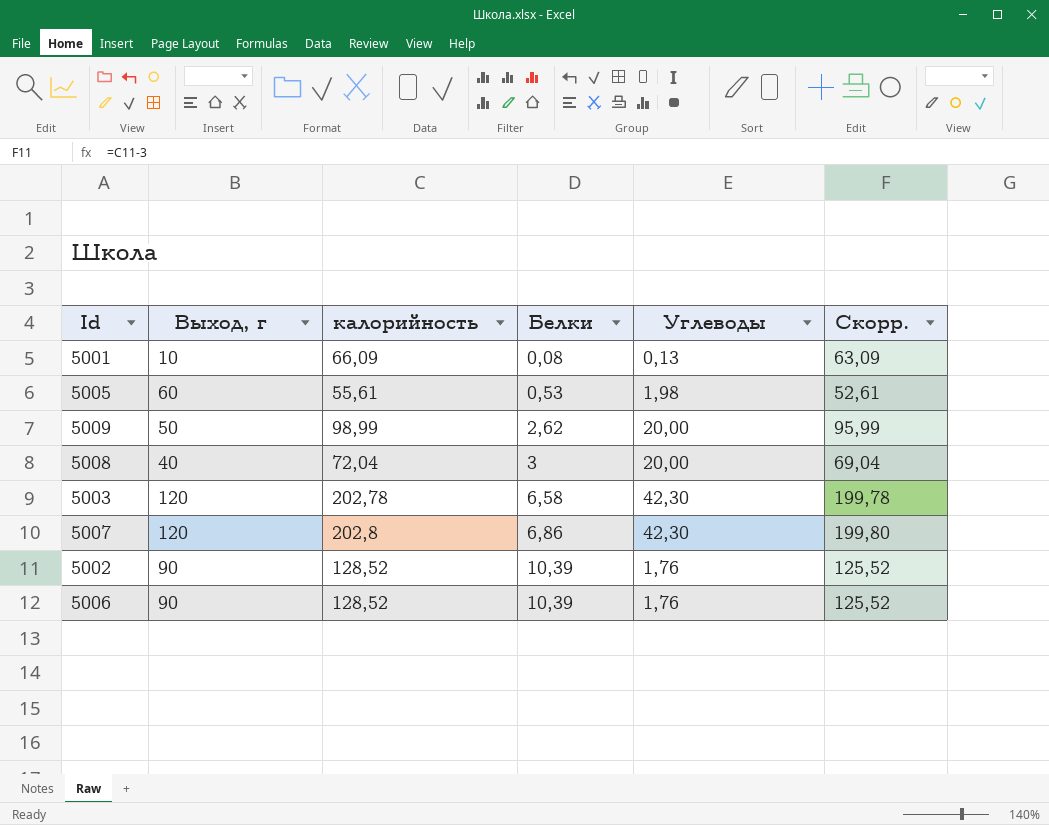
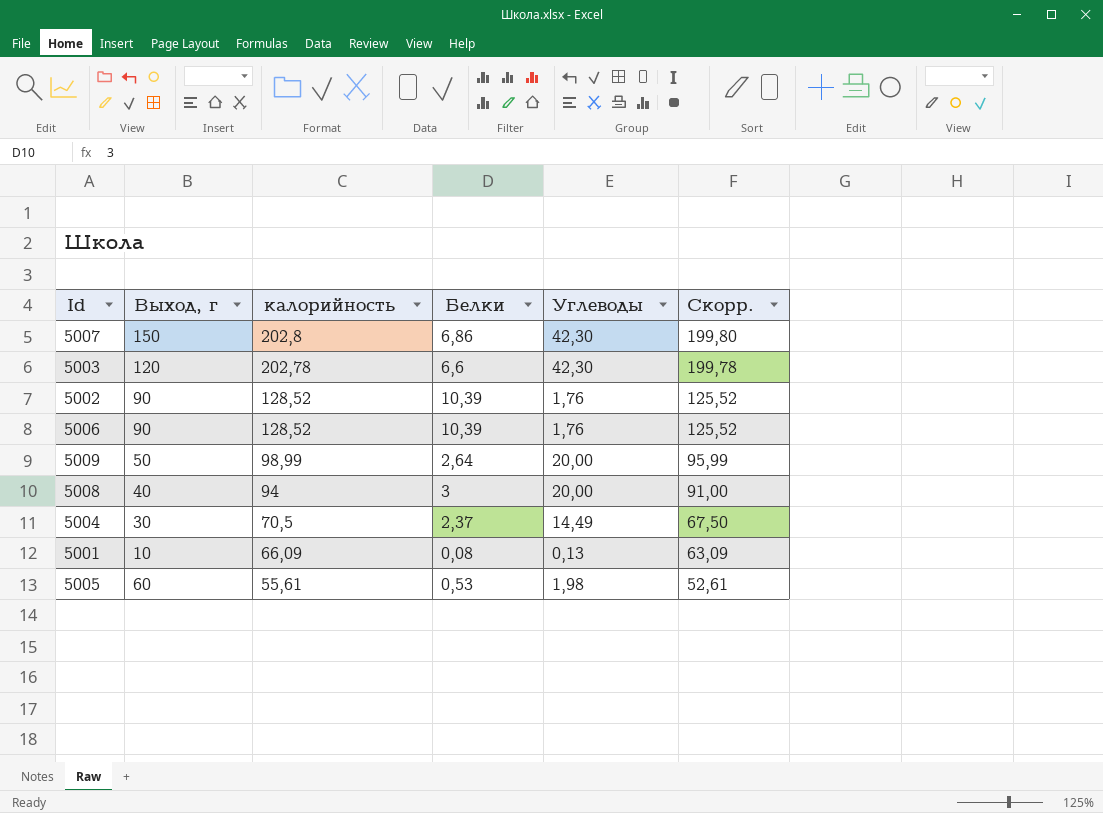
row order: Белки ascending -> калорийность descending
5007 | Выход, г: 120 -> 150
5003 | Белки: 6,58 -> 6,6
5009 | Белки: 2,62 -> 2,64
5008 | калорийность: 72,04 -> 94
5008 | Скорр.: 69,04 -> 91,00
row 5004: none -> 30 | 70,5 | 2,37 | 14,49 | 67,50

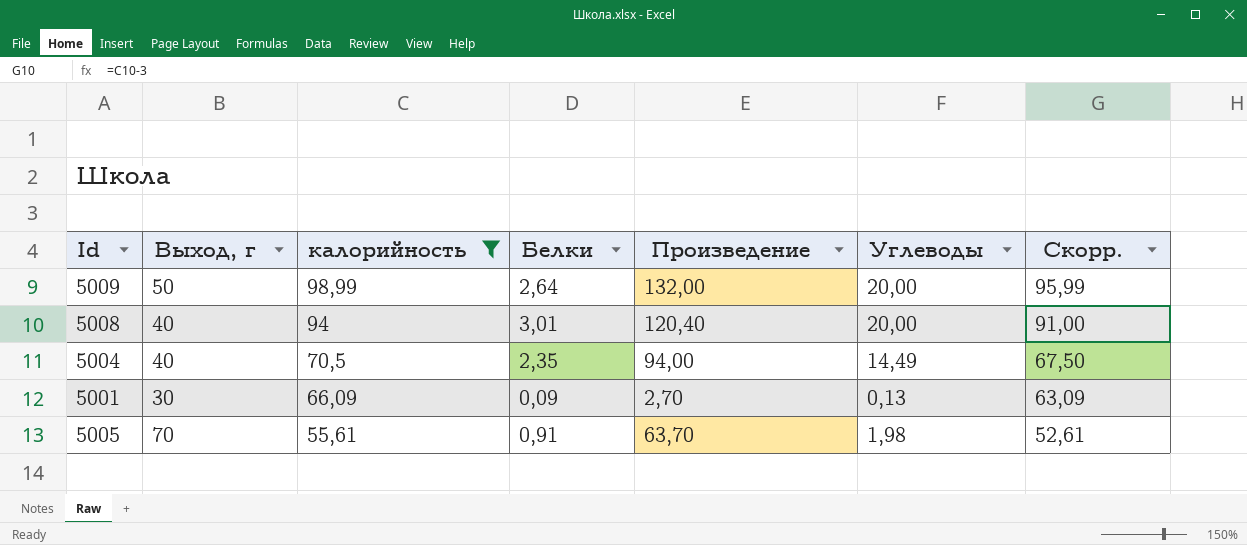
filter: none -> калорийность <= 98,99
column Произведение | formula: none -> [Выход, г] * [Белки]
5008 | Белки: 3 -> 3,01
5004 | Выход, г: 30 -> 40
5004 | Белки: 2,37 -> 2,35
5001 | Выход, г: 10 -> 30
5001 | Белки: 0,08 -> 0,09
5005 | Выход, г: 60 -> 70
5005 | Белки: 0,53 -> 0,91

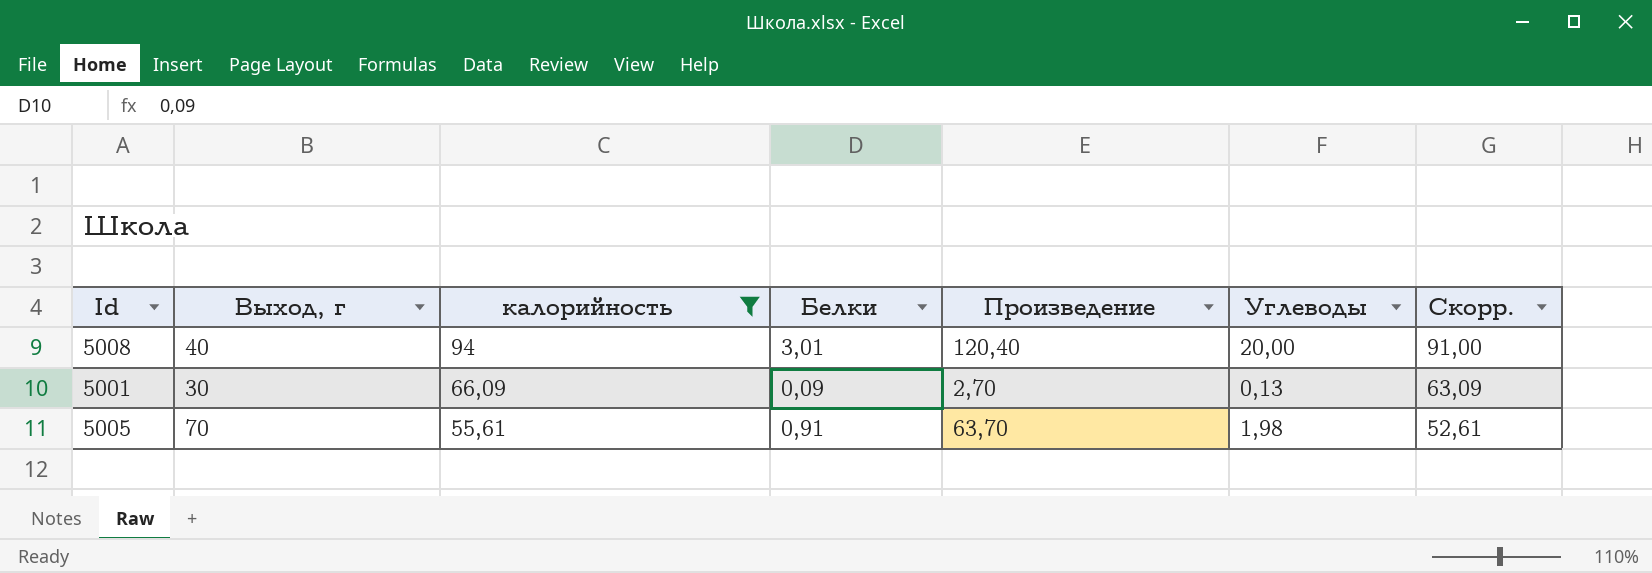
row 5009: 50 | 98,99 | 2,64 | 132,00 | 20,00 | 95,99 -> none
row 5004: 40 | 70,5 | 2,35 | 94,00 | 14,49 | 67,50 -> none

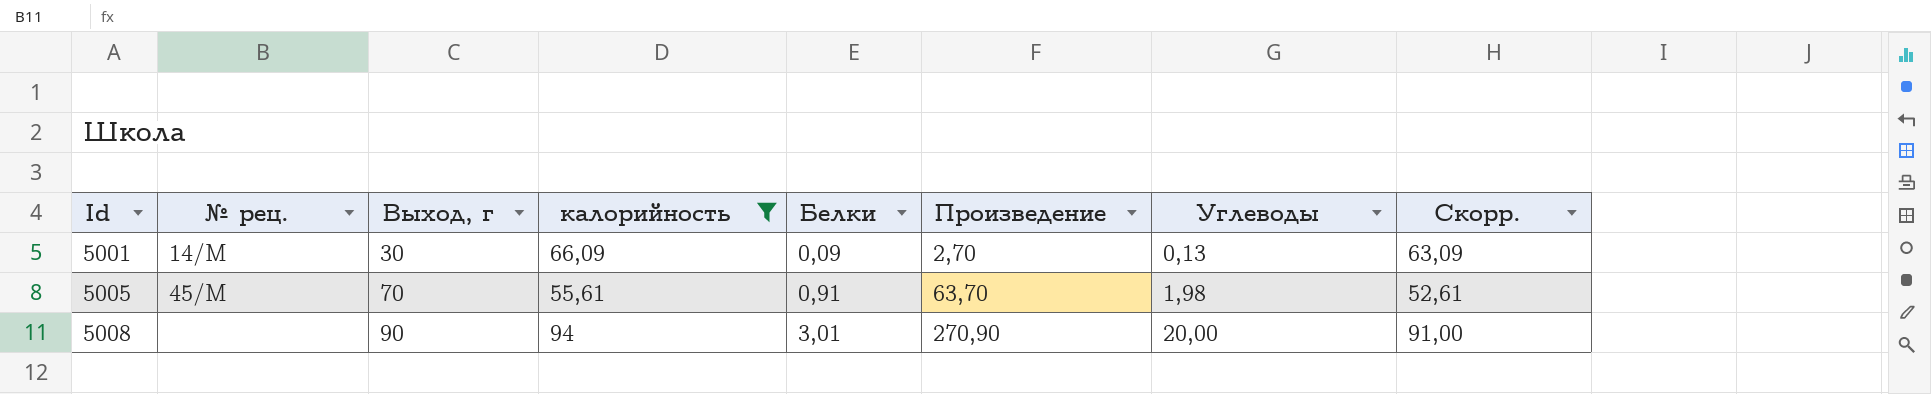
row order: калорийность descending -> Id ascending
column № рец. | position: none -> 2
5008 | Выход, г: 40 -> 90
5008 | Произведение: 120,40 -> 270,90

